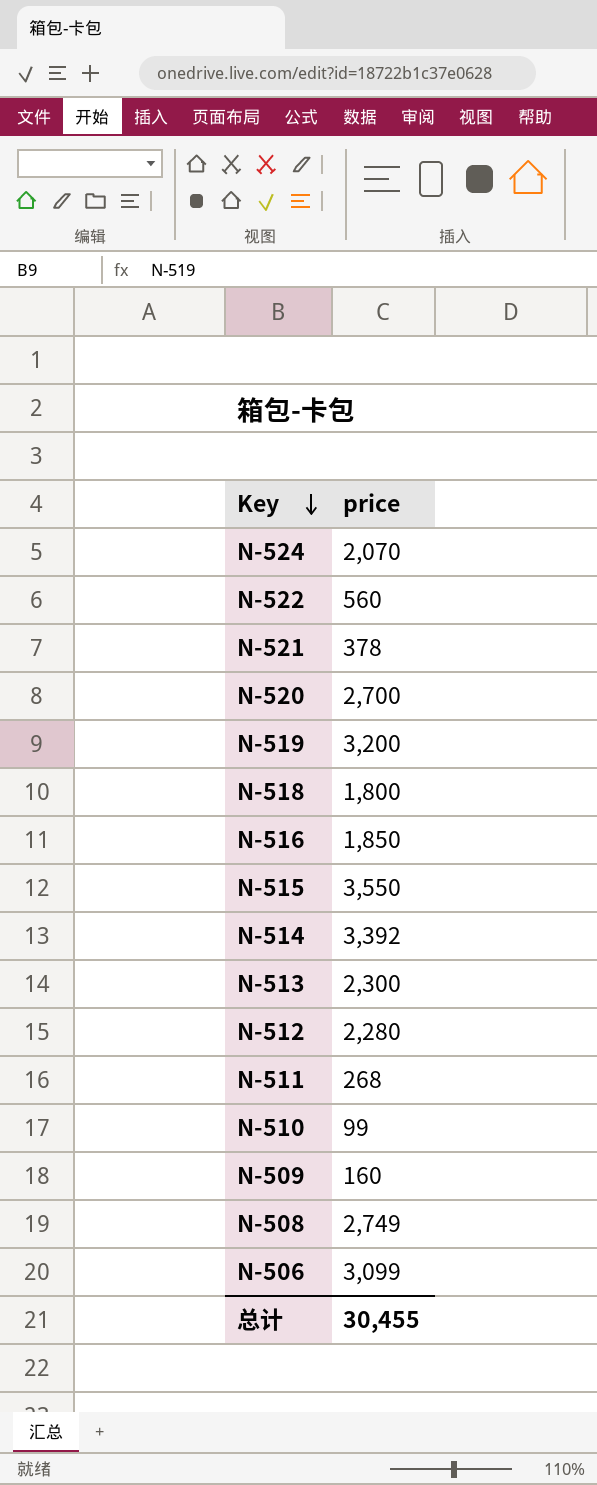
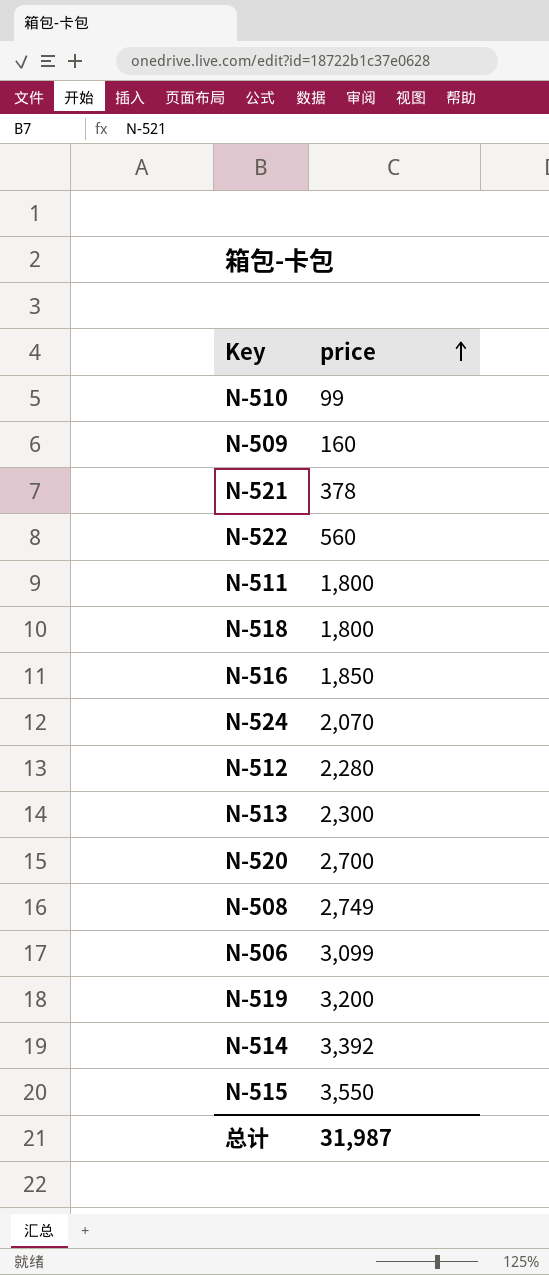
row order: Key descending -> price ascending
N-511 | price: 268 -> 1,800
总计 | price: 30,455 -> 31,987

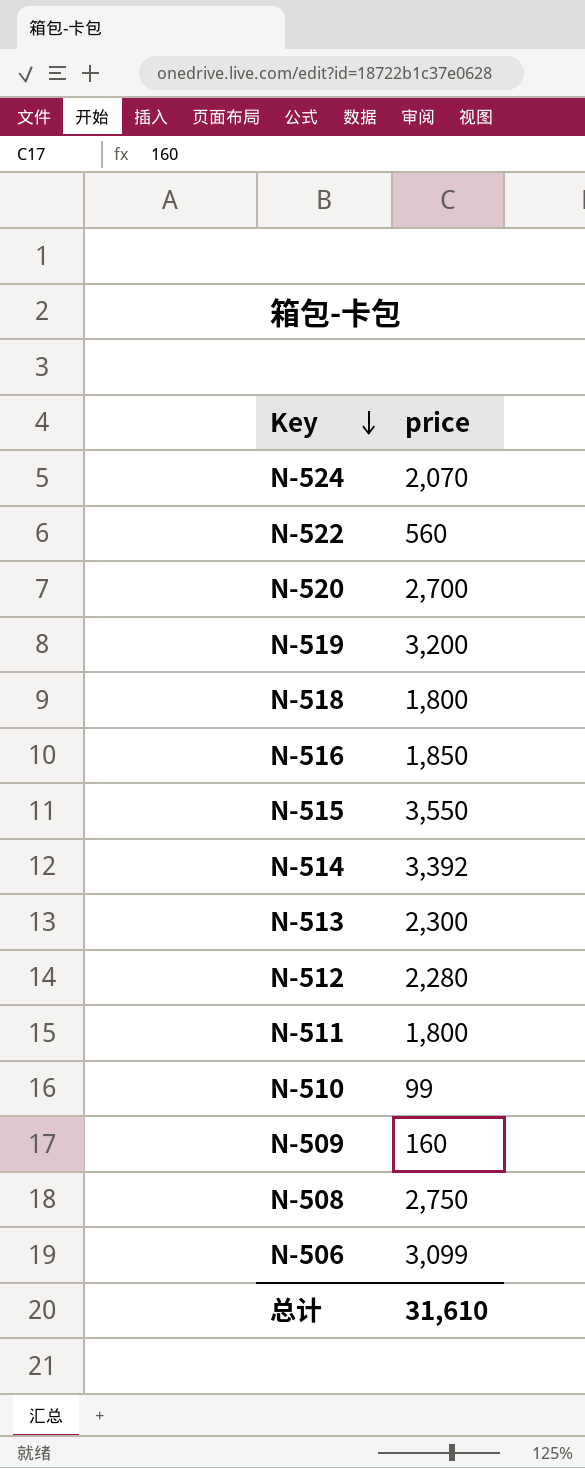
row order: price ascending -> Key descending
row N-521: 378 -> none
N-508 | price: 2,749 -> 2,750
总计 | price: 31,987 -> 31,610

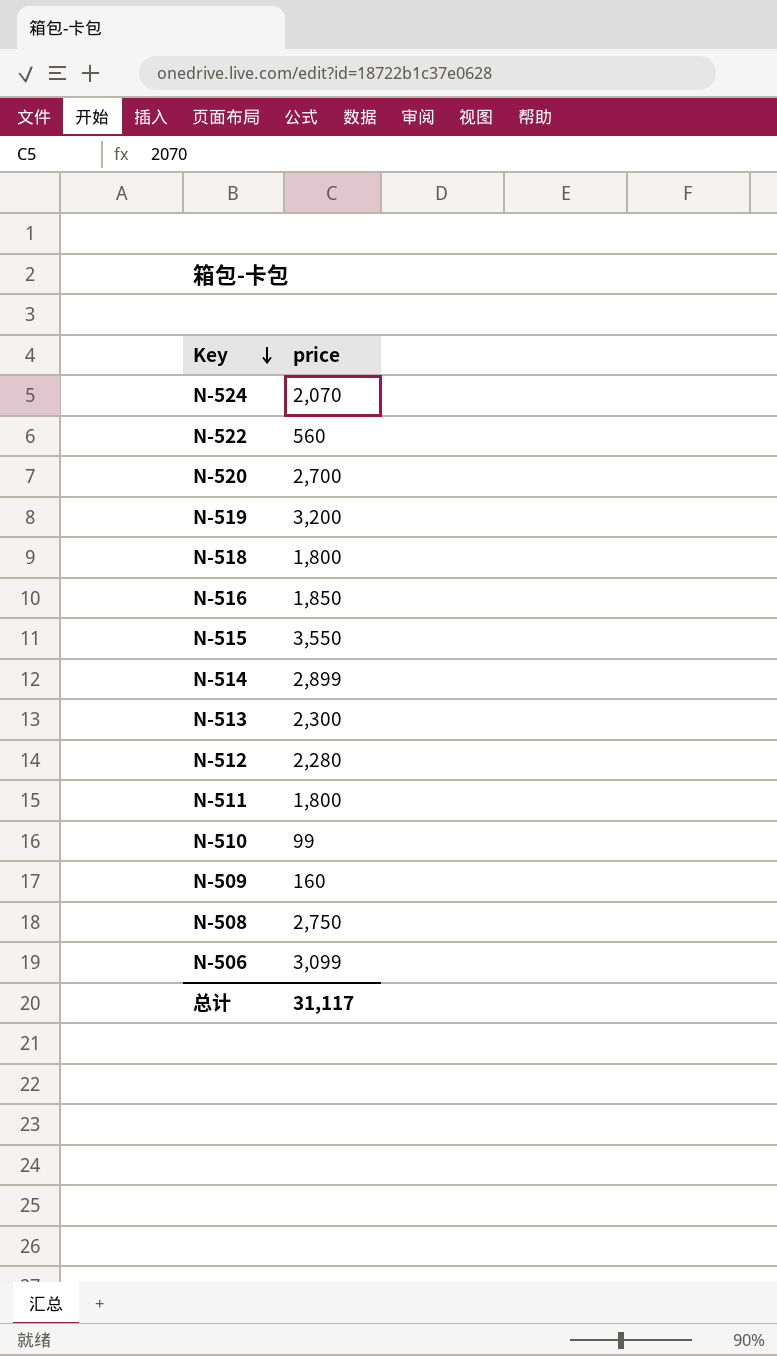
N-514 | price: 3,392 -> 2,899
总计 | price: 31,610 -> 31,117

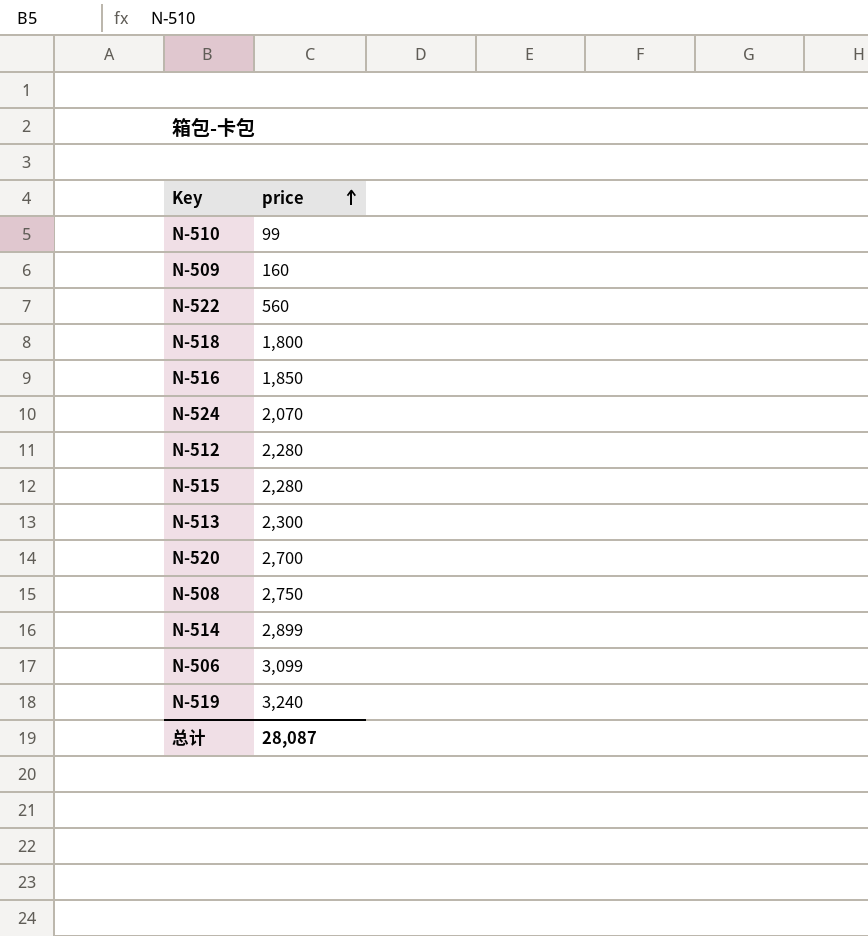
row order: Key descending -> price ascending
row N-511: 1,800 -> none
N-515 | price: 3,550 -> 2,280
N-519 | price: 3,200 -> 3,240
总计 | price: 31,117 -> 28,087

